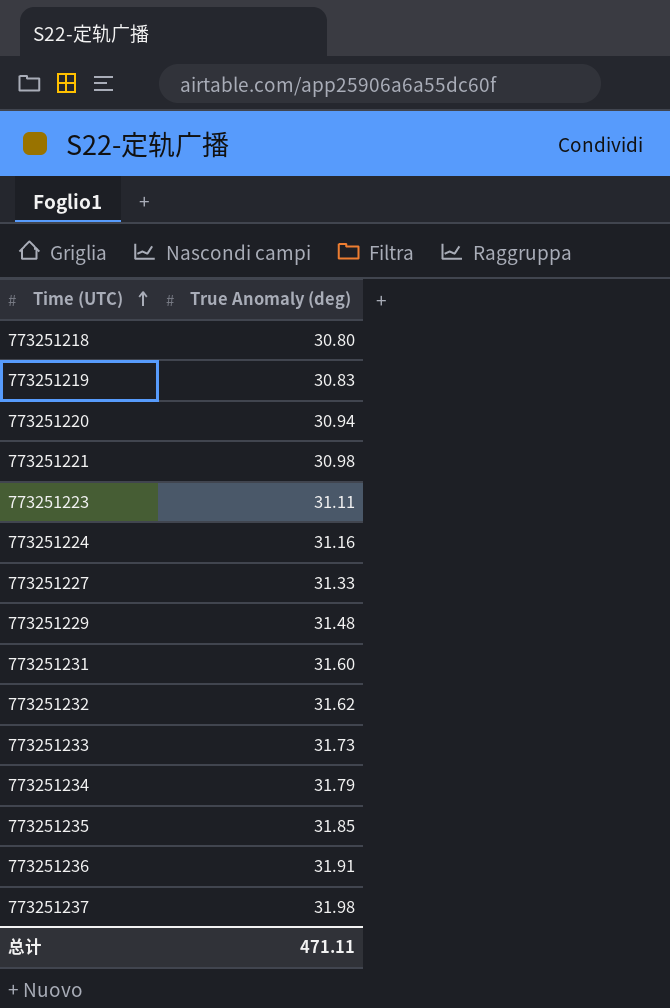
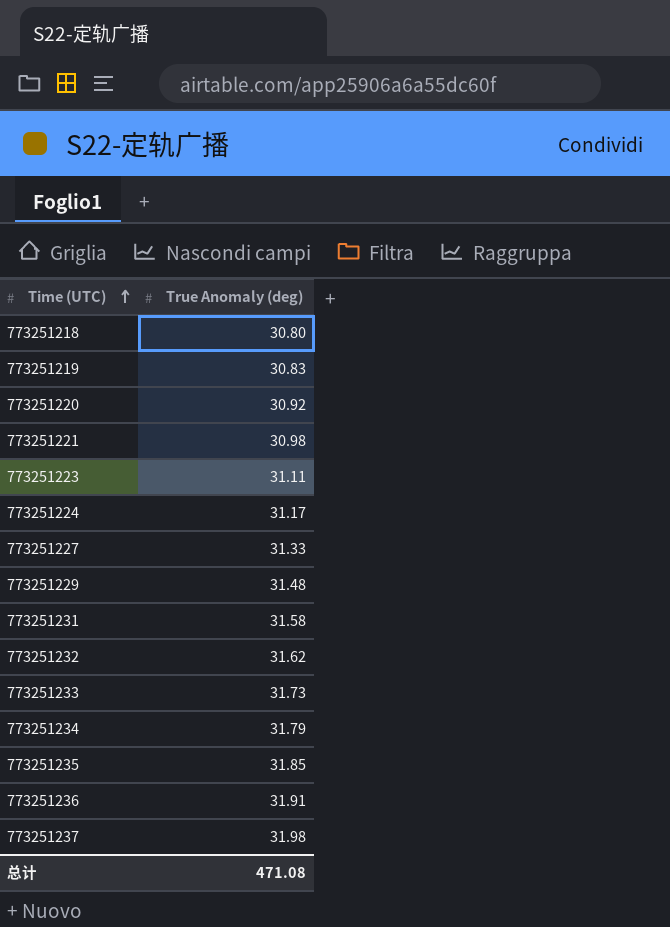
773251220 | True Anomaly (deg): 30.94 -> 30.92
773251224 | True Anomaly (deg): 31.16 -> 31.17
773251231 | True Anomaly (deg): 31.60 -> 31.58
总计 | True Anomaly (deg): 471.11 -> 471.08

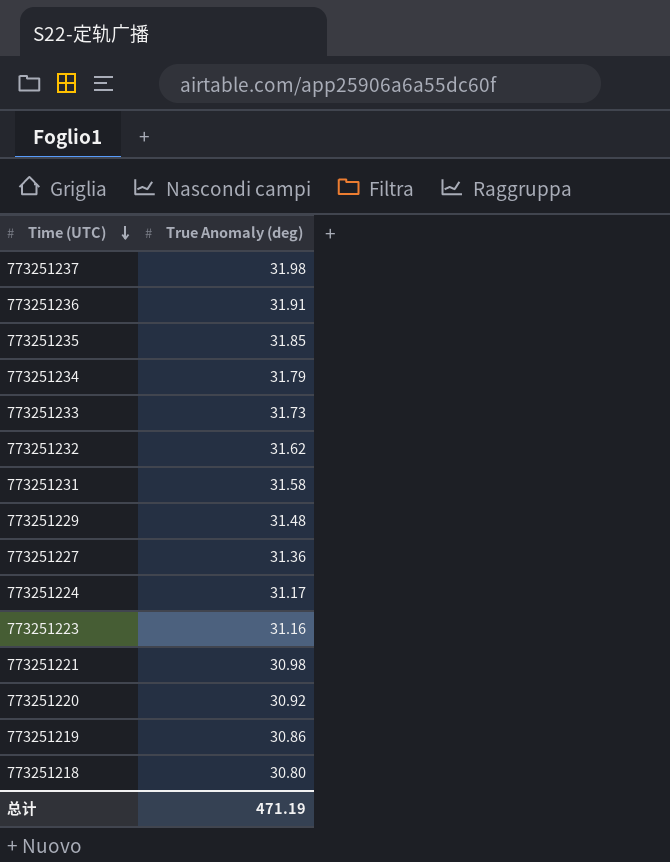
row order: Time (UTC) ascending -> Time (UTC) descending
773251227 | True Anomaly (deg): 31.33 -> 31.36
773251223 | True Anomaly (deg): 31.11 -> 31.16
773251219 | True Anomaly (deg): 30.83 -> 30.86
总计 | True Anomaly (deg): 471.08 -> 471.19

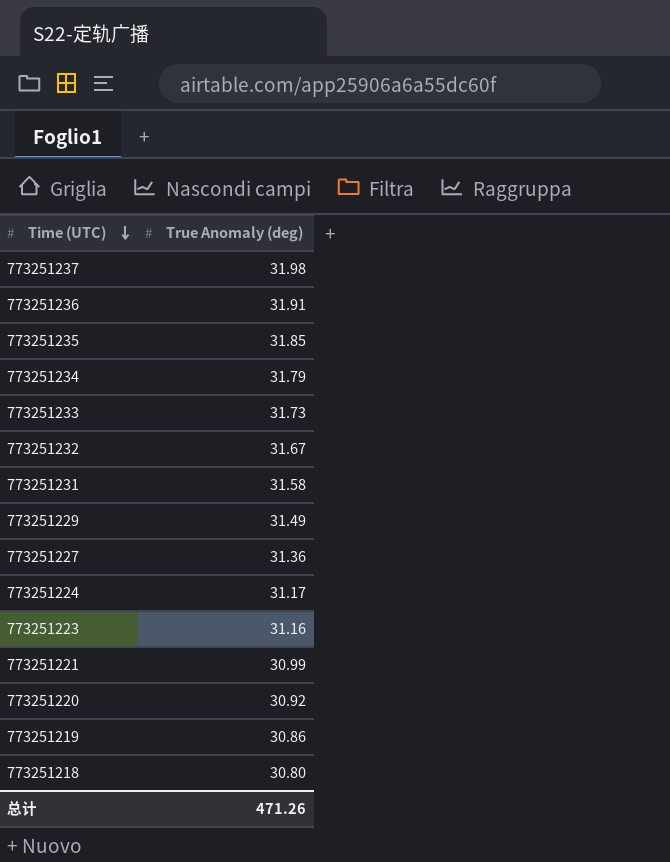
773251232 | True Anomaly (deg): 31.62 -> 31.67
773251229 | True Anomaly (deg): 31.48 -> 31.49
773251221 | True Anomaly (deg): 30.98 -> 30.99
总计 | True Anomaly (deg): 471.19 -> 471.26

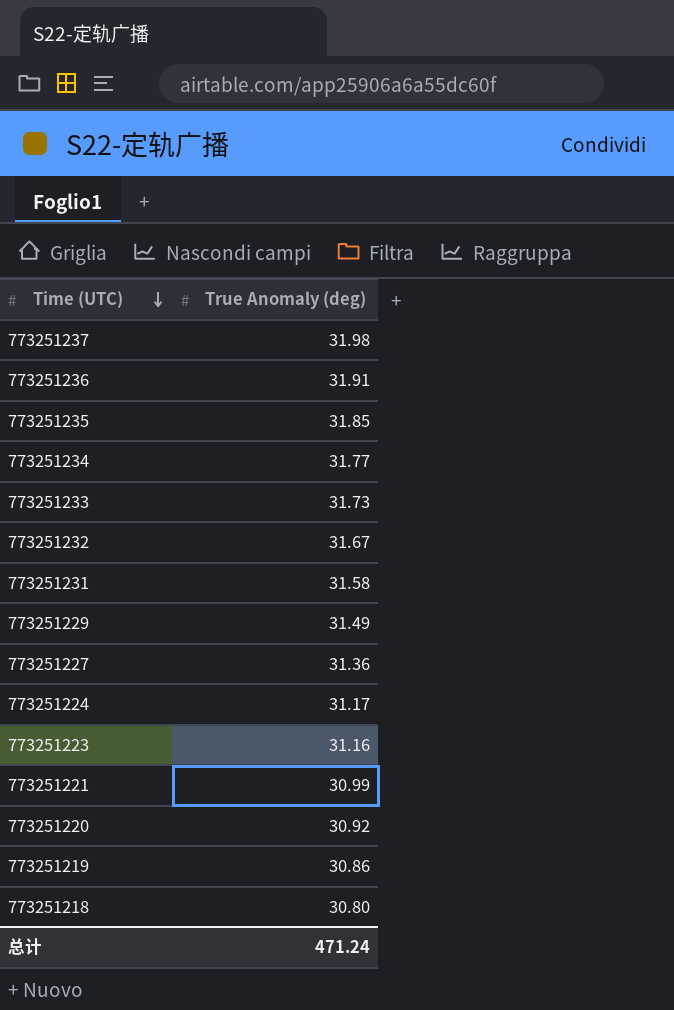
773251234 | True Anomaly (deg): 31.79 -> 31.77
总计 | True Anomaly (deg): 471.26 -> 471.24

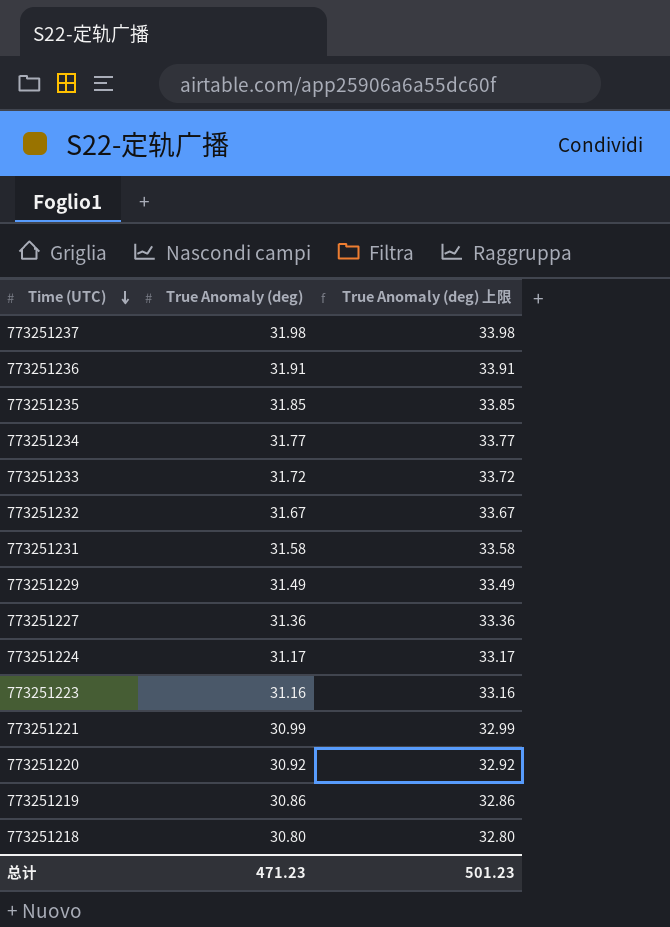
column True Anomaly (deg) 上限 | formula: none -> [True Anomaly (deg)] + 2
773251233 | True Anomaly (deg): 31.73 -> 31.72
总计 | True Anomaly (deg): 471.24 -> 471.23

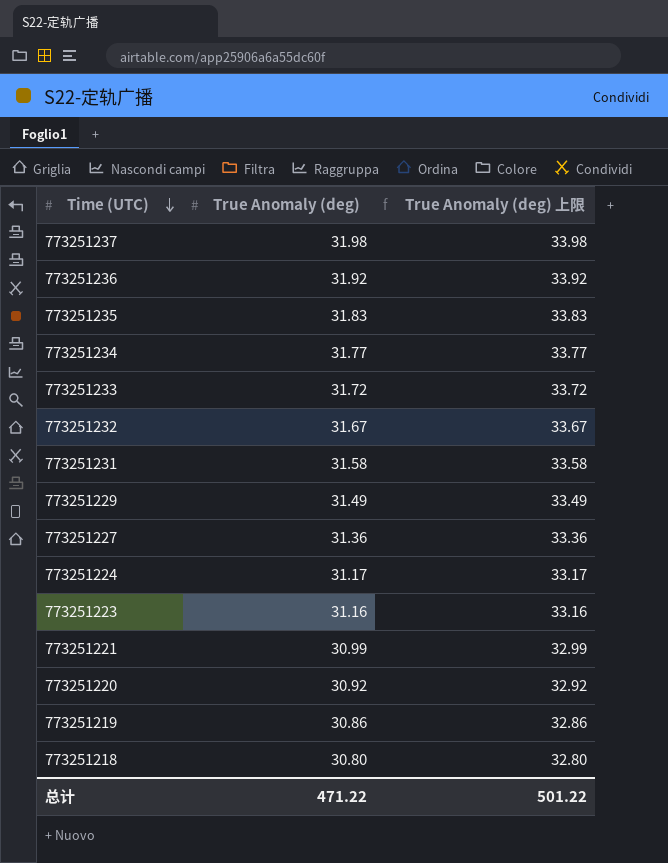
773251236 | True Anomaly (deg): 31.91 -> 31.92
773251236 | True Anomaly (deg) 上限: 33.91 -> 33.92
773251235 | True Anomaly (deg): 31.85 -> 31.83
773251235 | True Anomaly (deg) 上限: 33.85 -> 33.83
总计 | True Anomaly (deg): 471.23 -> 471.22
总计 | True Anomaly (deg) 上限: 501.23 -> 501.22

